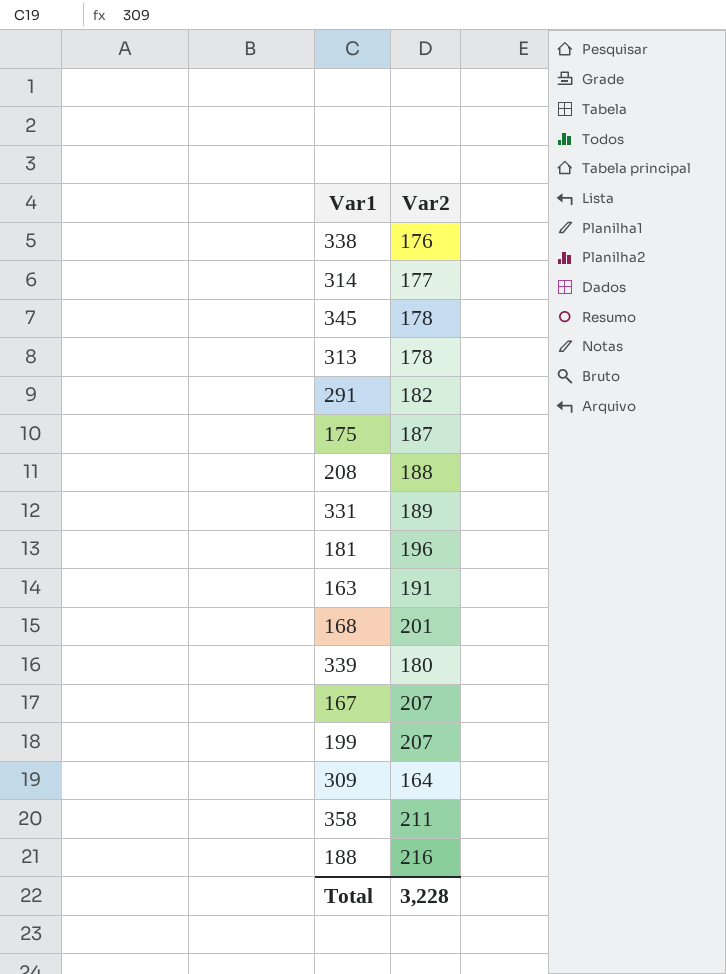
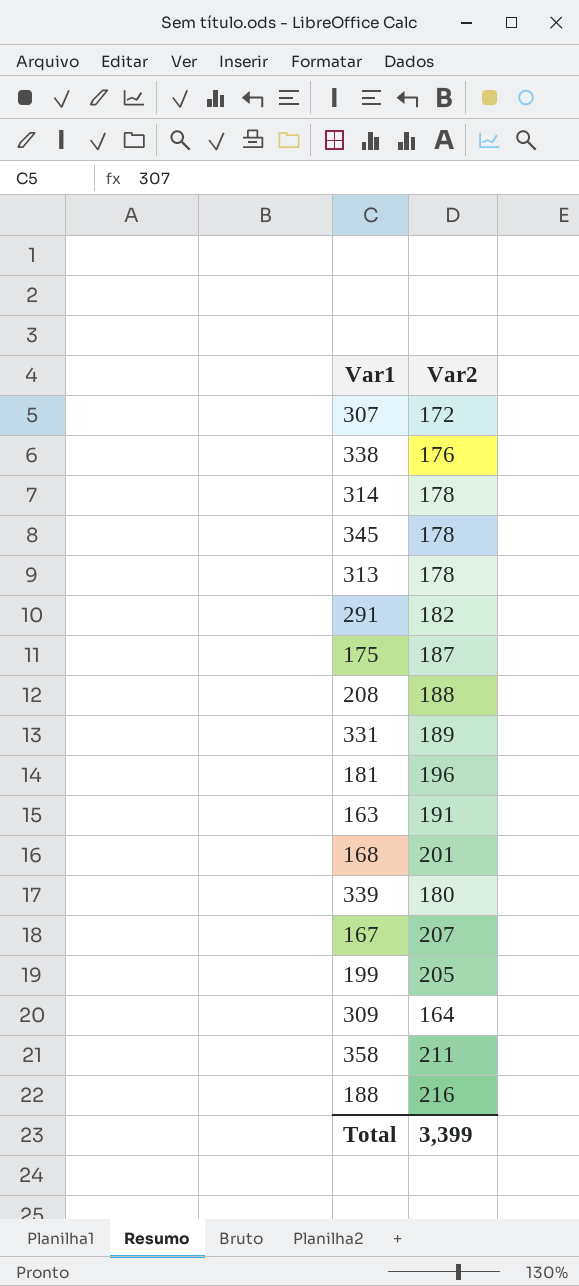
row 307: none -> 172
314 | Var2: 177 -> 178
199 | Var2: 207 -> 205
Total | Var2: 3,228 -> 3,399

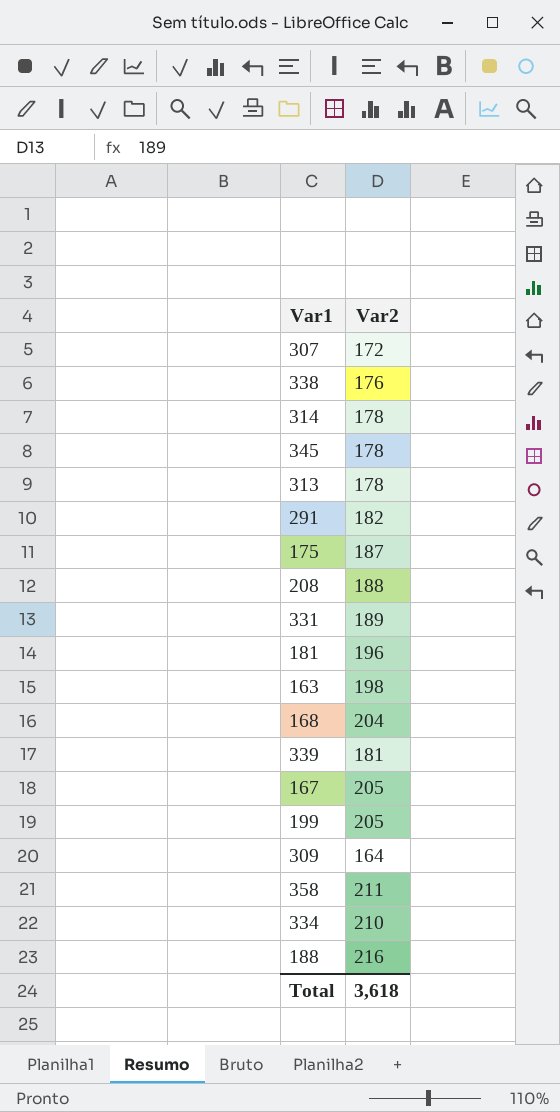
163 | Var2: 191 -> 198
168 | Var2: 201 -> 204
339 | Var2: 180 -> 181
167 | Var2: 207 -> 205
row 334: none -> 210
Total | Var2: 3,399 -> 3,618

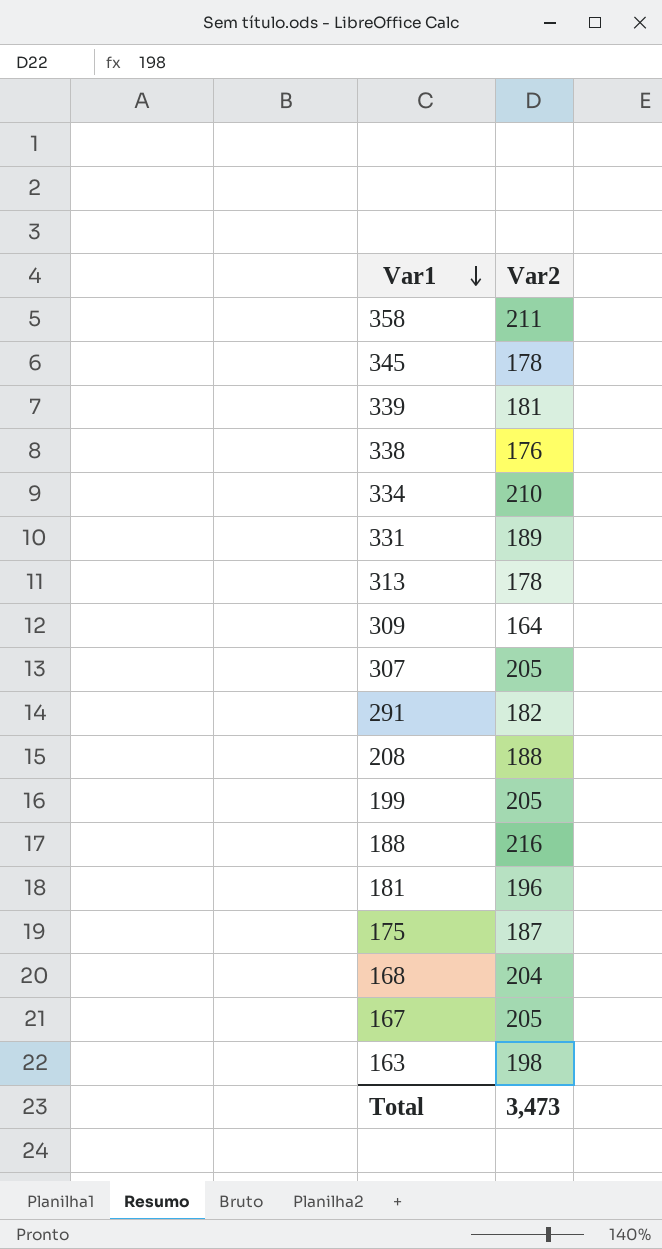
row order: none -> Var1 descending
row 314: 178 -> none
307 | Var2: 172 -> 205
Total | Var2: 3,618 -> 3,473

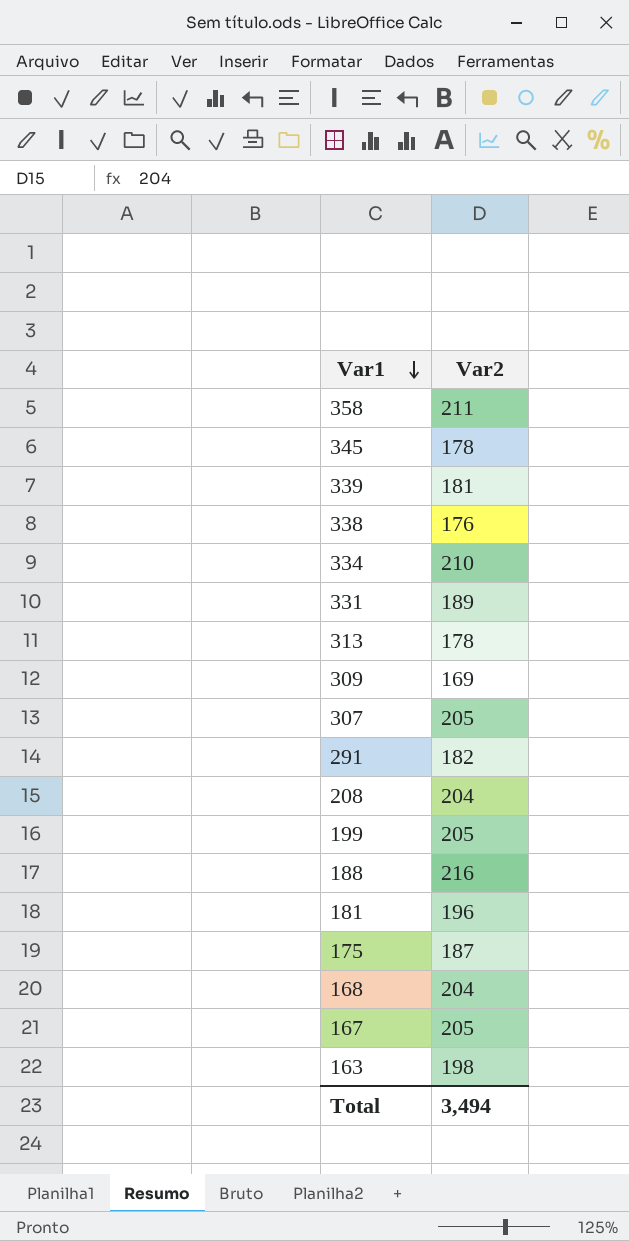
309 | Var2: 164 -> 169
208 | Var2: 188 -> 204
Total | Var2: 3,473 -> 3,494

